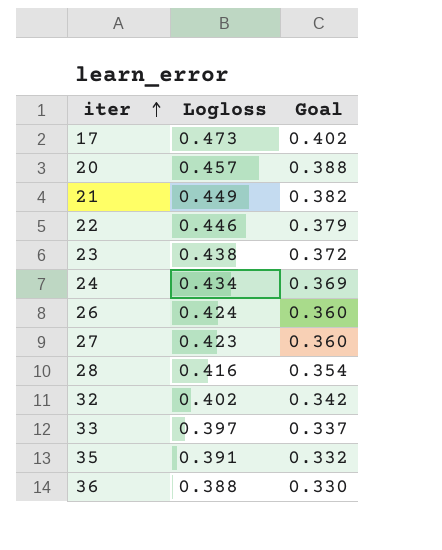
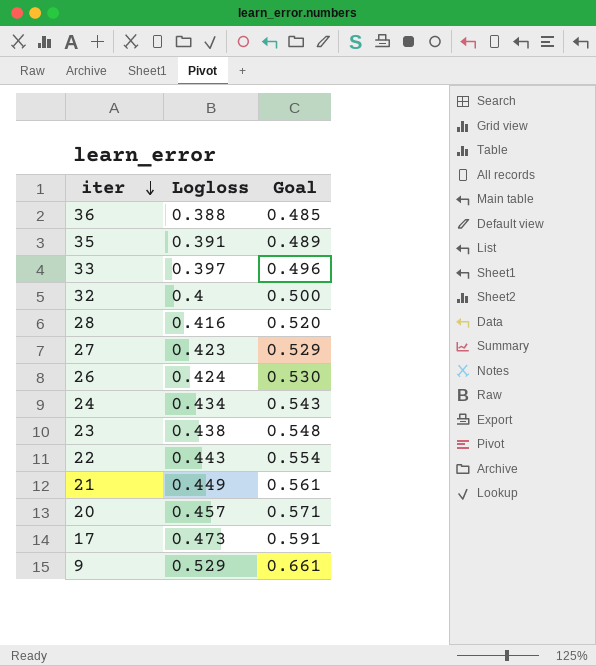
row order: iter ascending -> iter descending
column Goal | formula: [Logloss] * 0.85 -> [Logloss] * 1.25
32 | Logloss: 0.402 -> 0.4
22 | Logloss: 0.446 -> 0.443
row 9: none -> 0.529 | 0.661

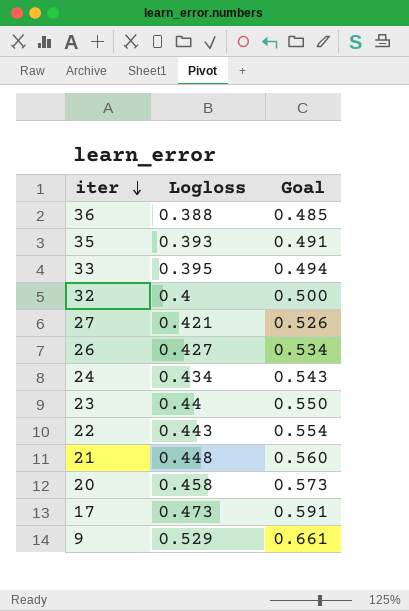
row 28: 0.416 | 0.520 -> none
35 | Logloss: 0.391 -> 0.393
35 | Goal: 0.489 -> 0.491
33 | Logloss: 0.397 -> 0.395
33 | Goal: 0.496 -> 0.494
27 | Logloss: 0.423 -> 0.421
27 | Goal: 0.529 -> 0.526
26 | Logloss: 0.424 -> 0.427
26 | Goal: 0.530 -> 0.534
23 | Logloss: 0.438 -> 0.44
23 | Goal: 0.548 -> 0.550
21 | Logloss: 0.449 -> 0.448
21 | Goal: 0.561 -> 0.560
20 | Logloss: 0.457 -> 0.458
20 | Goal: 0.571 -> 0.573

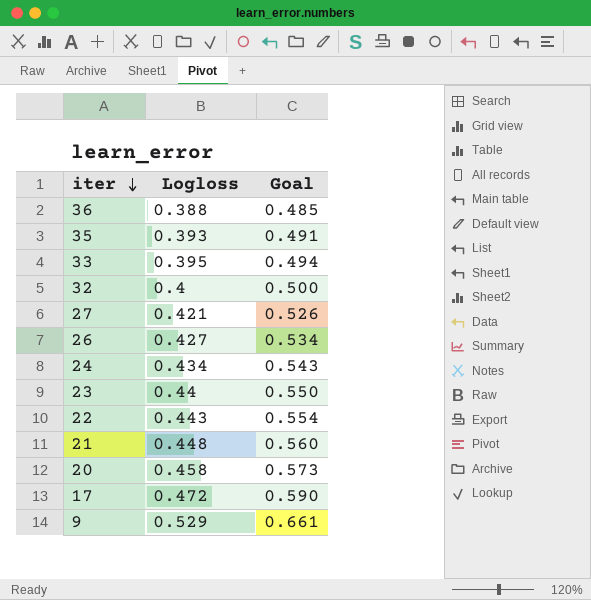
17 | Logloss: 0.473 -> 0.472
17 | Goal: 0.591 -> 0.590

